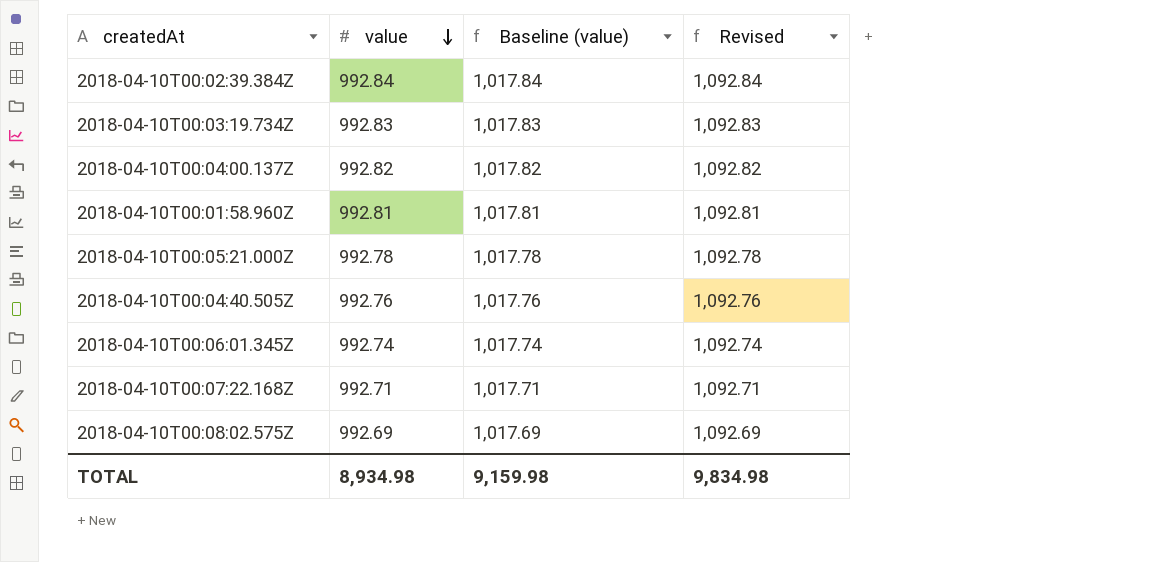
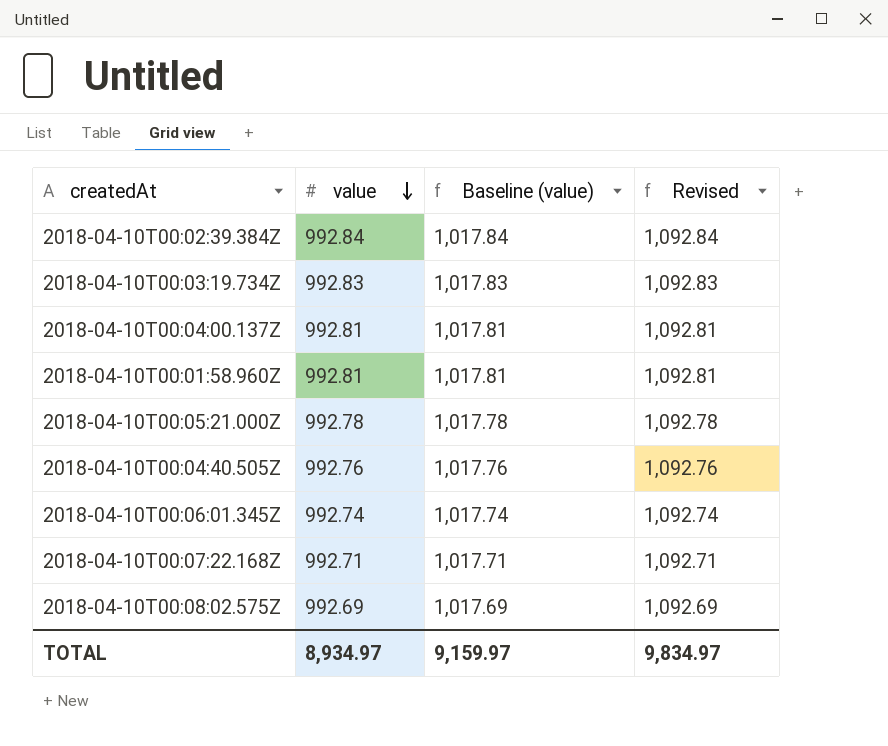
2018-04-10T00:04:00.137Z | value: 992.82 -> 992.81
2018-04-10T00:04:00.137Z | Baseline (value): 1,017.82 -> 1,017.81
2018-04-10T00:04:00.137Z | Revised: 1,092.82 -> 1,092.81
TOTAL | value: 8,934.98 -> 8,934.97
TOTAL | Baseline (value): 9,159.98 -> 9,159.97
TOTAL | Revised: 9,834.98 -> 9,834.97

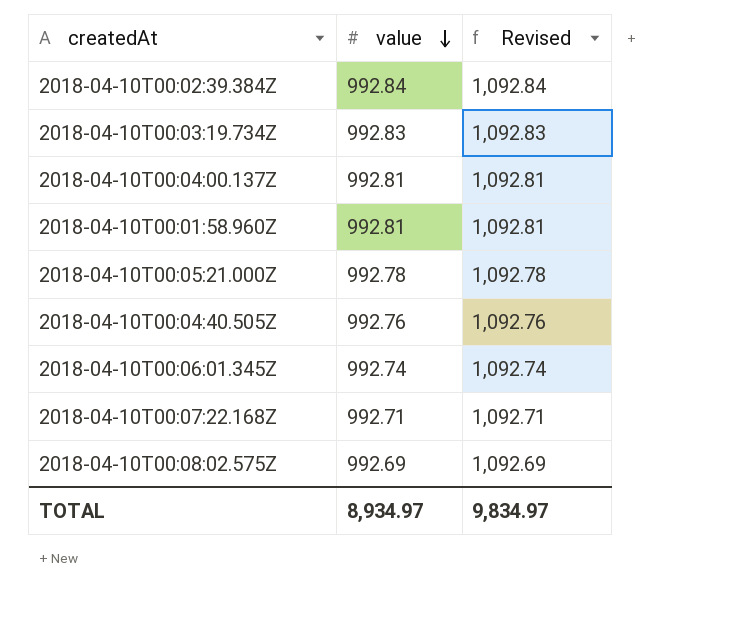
column Baseline (value) | formula: [value] + 25 -> none

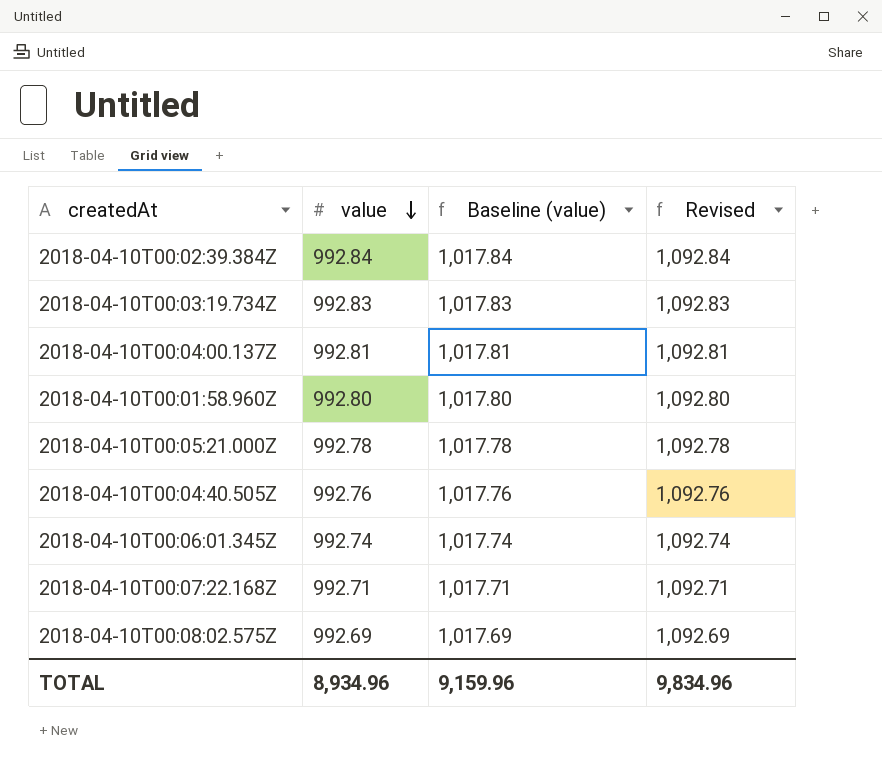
column Baseline (value) | formula: none -> [value] + 25
2018-04-10T00:01:58.960Z | value: 992.81 -> 992.80
2018-04-10T00:01:58.960Z | Revised: 1,092.81 -> 1,092.80
TOTAL | value: 8,934.97 -> 8,934.96
TOTAL | Revised: 9,834.97 -> 9,834.96

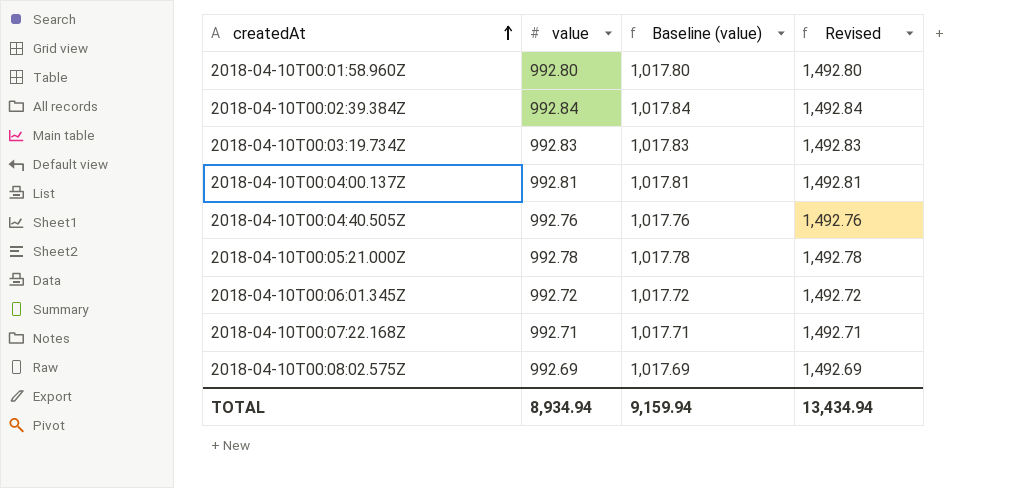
row order: value descending -> createdAt ascending
column Revised | formula: [value] + 100 -> [value] + 500
2018-04-10T00:06:01.345Z | value: 992.74 -> 992.72
2018-04-10T00:06:01.345Z | Baseline (value): 1,017.74 -> 1,017.72
TOTAL | value: 8,934.96 -> 8,934.94
TOTAL | Baseline (value): 9,159.96 -> 9,159.94
TOTAL | Revised: 9,834.96 -> 13,434.94

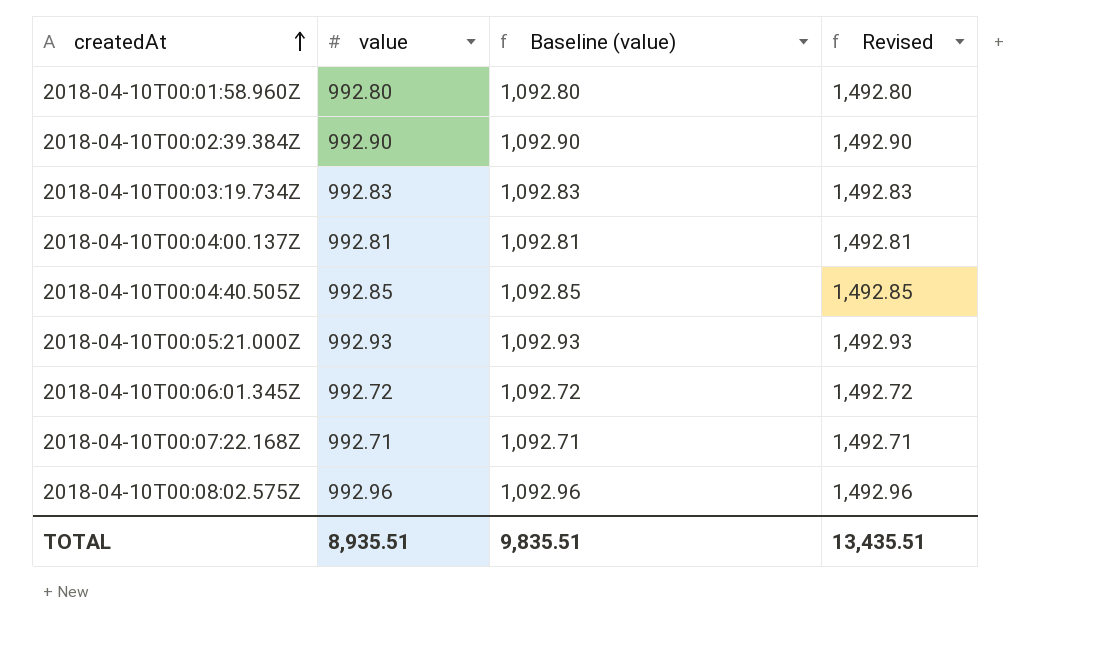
column Baseline (value) | formula: [value] + 25 -> [value] + 100
2018-04-10T00:02:39.384Z | value: 992.84 -> 992.90
2018-04-10T00:02:39.384Z | Revised: 1,492.84 -> 1,492.90
2018-04-10T00:04:40.505Z | value: 992.76 -> 992.85
2018-04-10T00:04:40.505Z | Revised: 1,492.76 -> 1,492.85
2018-04-10T00:05:21.000Z | value: 992.78 -> 992.93
2018-04-10T00:05:21.000Z | Revised: 1,492.78 -> 1,492.93
2018-04-10T00:08:02.575Z | value: 992.69 -> 992.96
2018-04-10T00:08:02.575Z | Revised: 1,492.69 -> 1,492.96
TOTAL | value: 8,934.94 -> 8,935.51
TOTAL | Baseline (value): 9,159.94 -> 9,835.51
TOTAL | Revised: 13,434.94 -> 13,435.51

